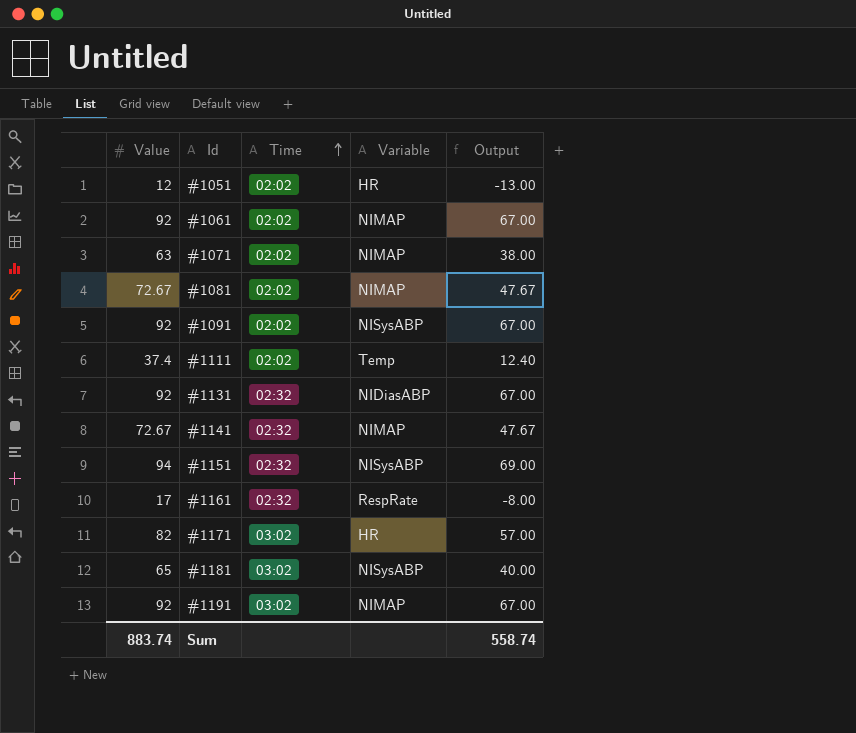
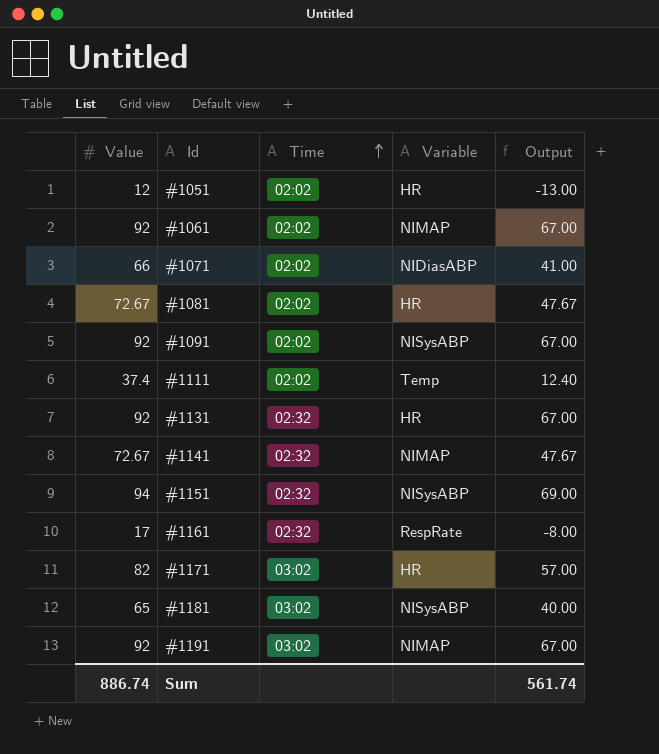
#1071 | Value: 63 -> 66
#1071 | Variable: NIMAP -> NIDiasABP
#1071 | Output: 38.00 -> 41.00
#1081 | Variable: NIMAP -> HR
#1131 | Variable: NIDiasABP -> HR
Sum | Value: 883.74 -> 886.74
Sum | Output: 558.74 -> 561.74

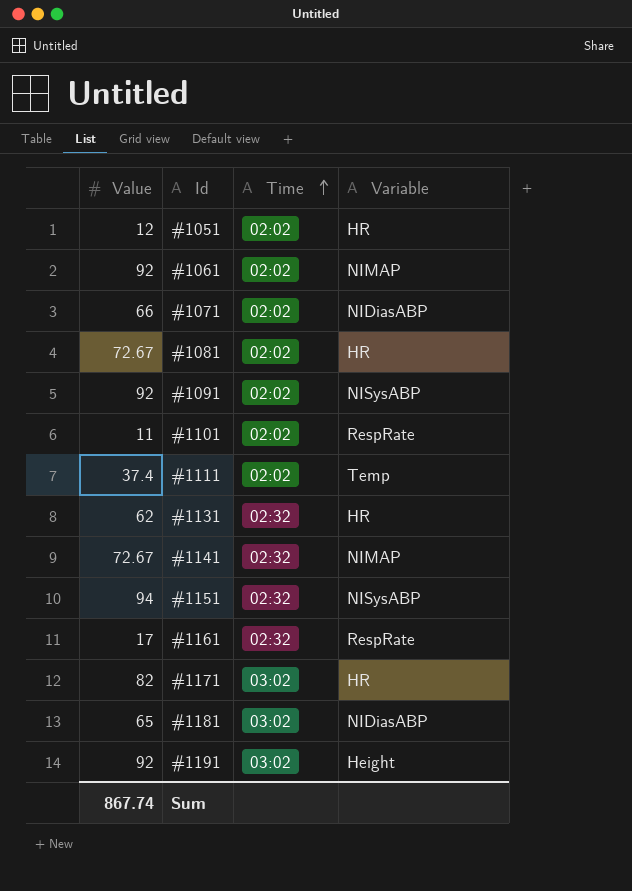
column Output | formula: [Value] - 25 -> none
row #1101: none -> 11 | 02:02 | RespRate
#1131 | Value: 92 -> 62
#1181 | Variable: NISysABP -> NIDiasABP
#1191 | Variable: NIMAP -> Height
Sum | Value: 886.74 -> 867.74

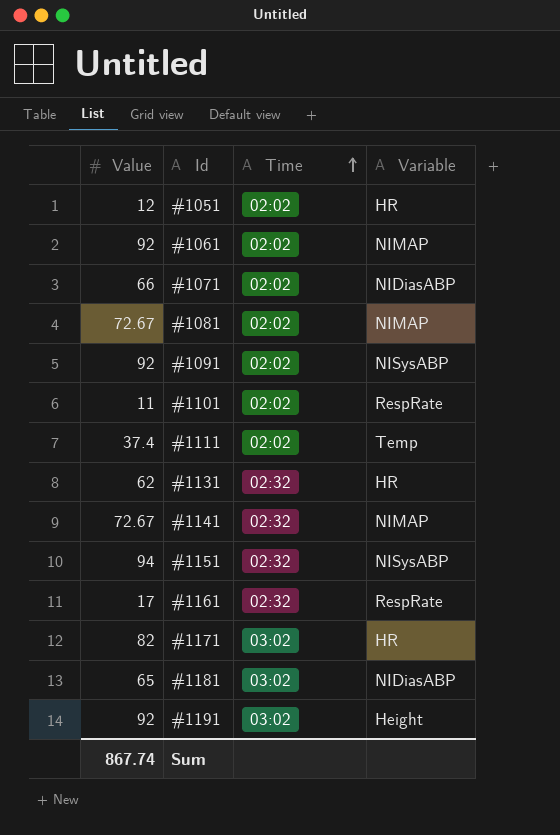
#1081 | Variable: HR -> NIMAP

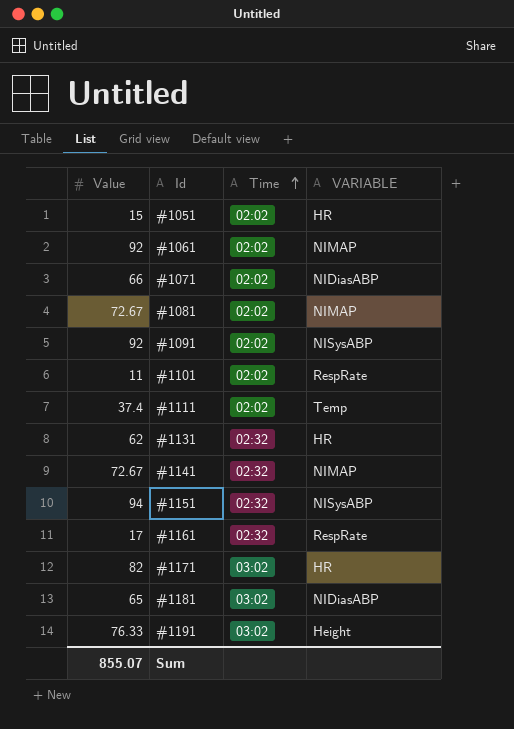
column name: Variable -> VARIABLE
#1051 | Value: 12 -> 15
#1191 | Value: 92 -> 76.33
Sum | Value: 867.74 -> 855.07

